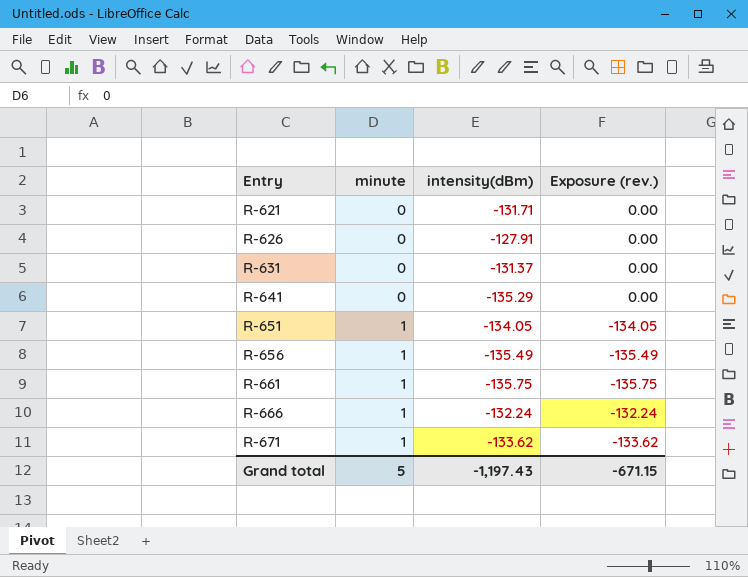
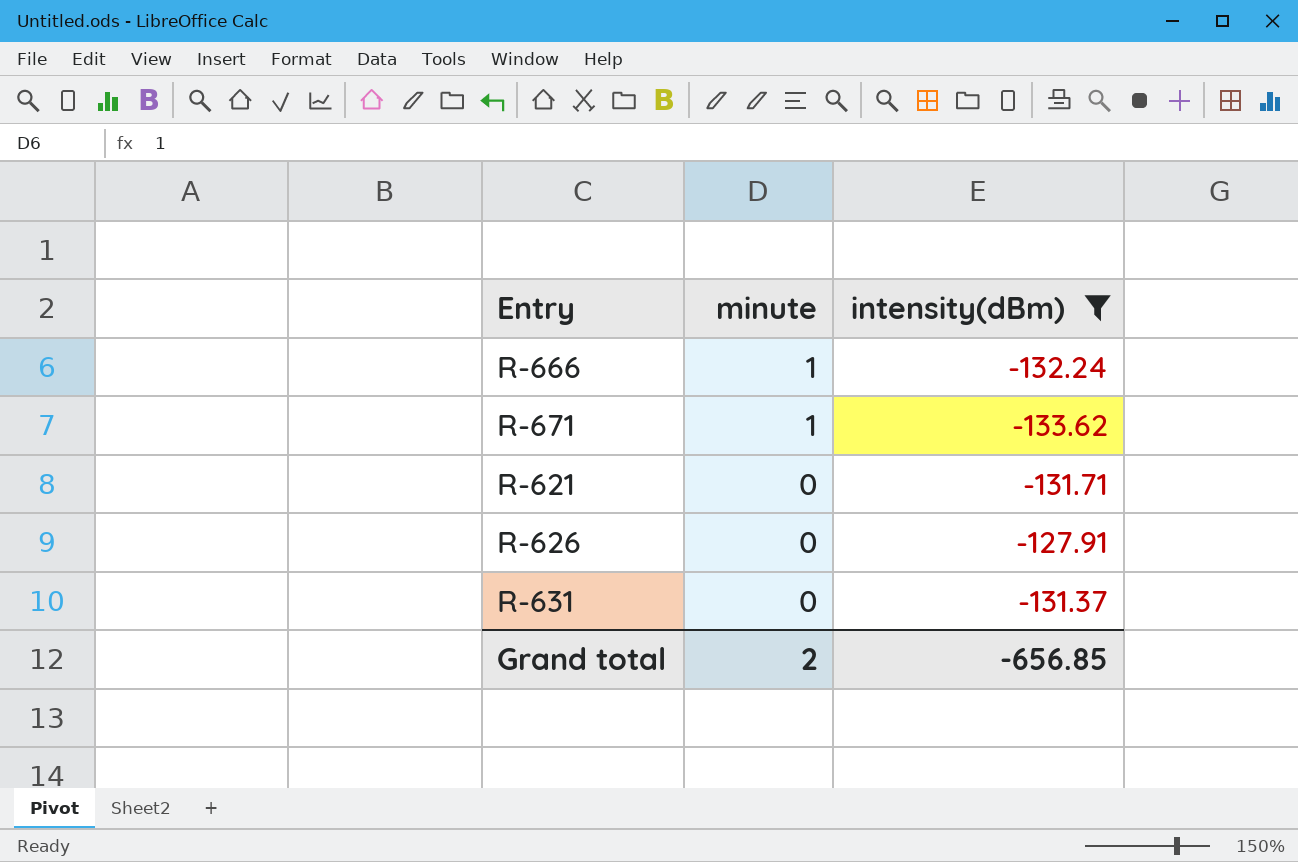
filter: none -> intensity(dBm) >= -133.62
row order: Entry ascending -> minute descending
column Exposure (rev.) | formula: [minute] * [intensity(dBm)] -> none
Grand total | minute: 5 -> 2
Grand total | intensity(dBm): -1,197.43 -> -656.85

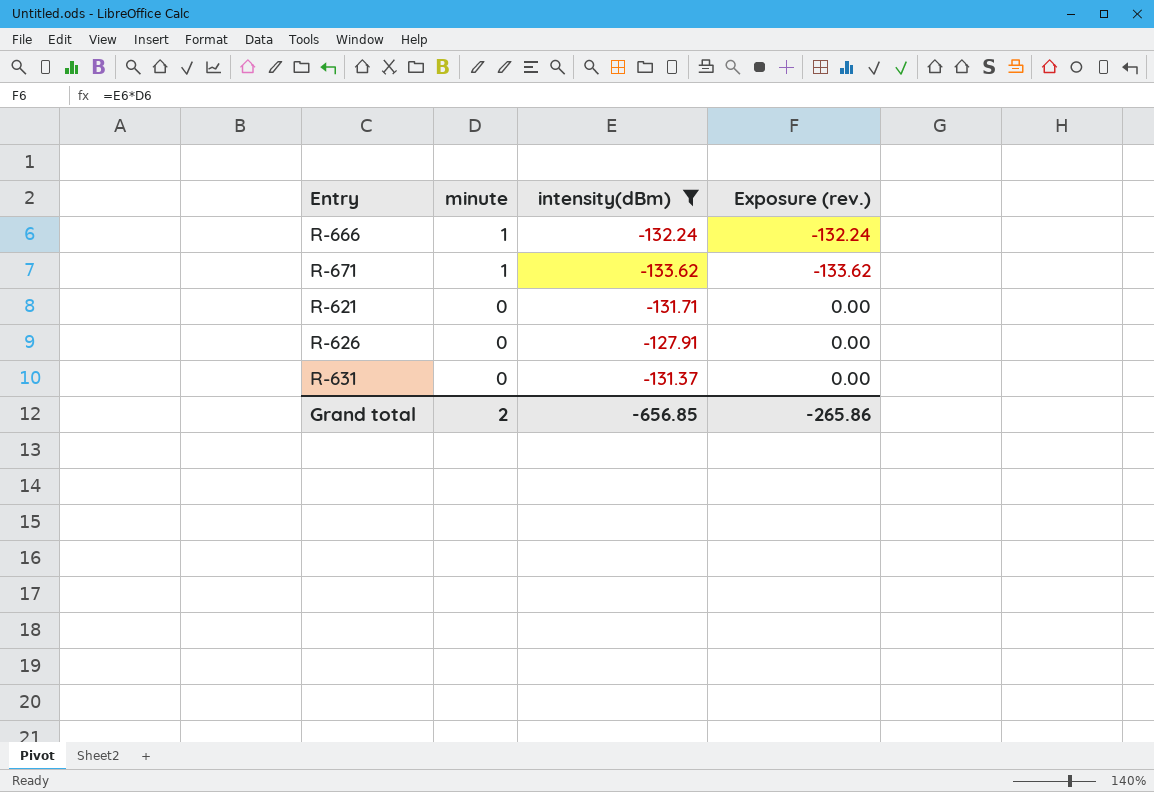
column Exposure (rev.) | formula: none -> [minute] * [intensity(dBm)]

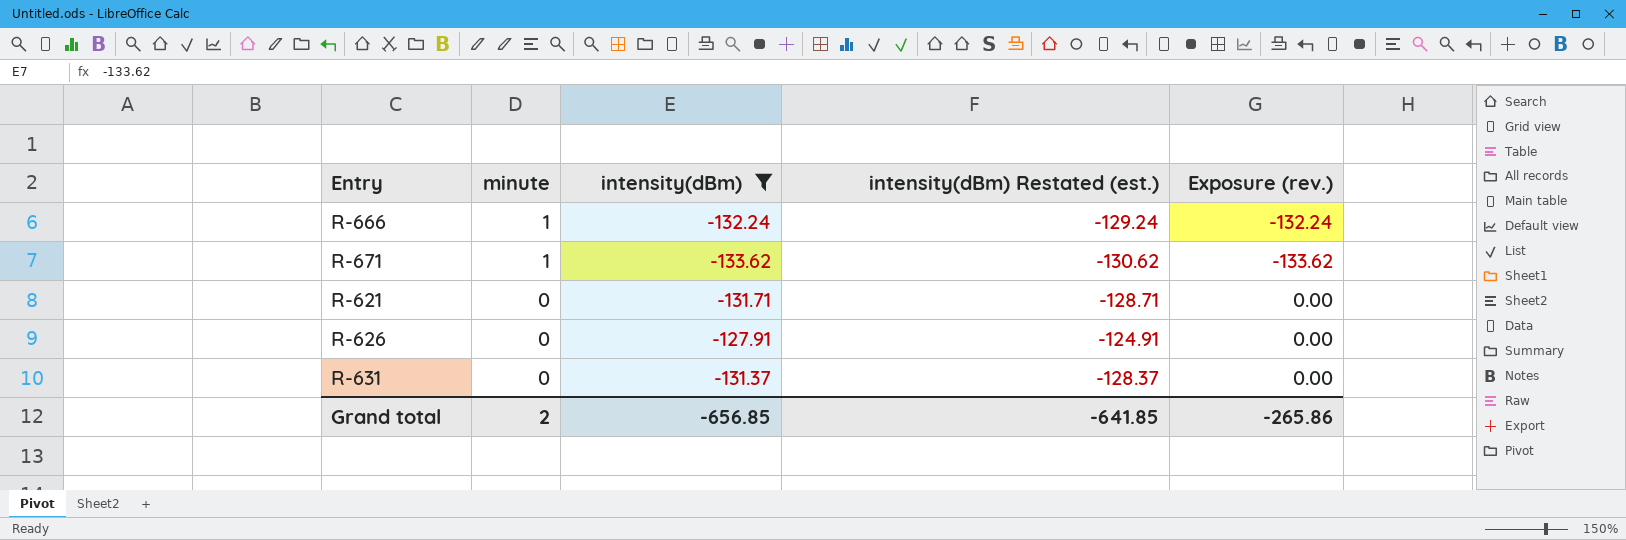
column intensity(dBm) Restated (est.) | formula: none -> [intensity(dBm)] + 3

